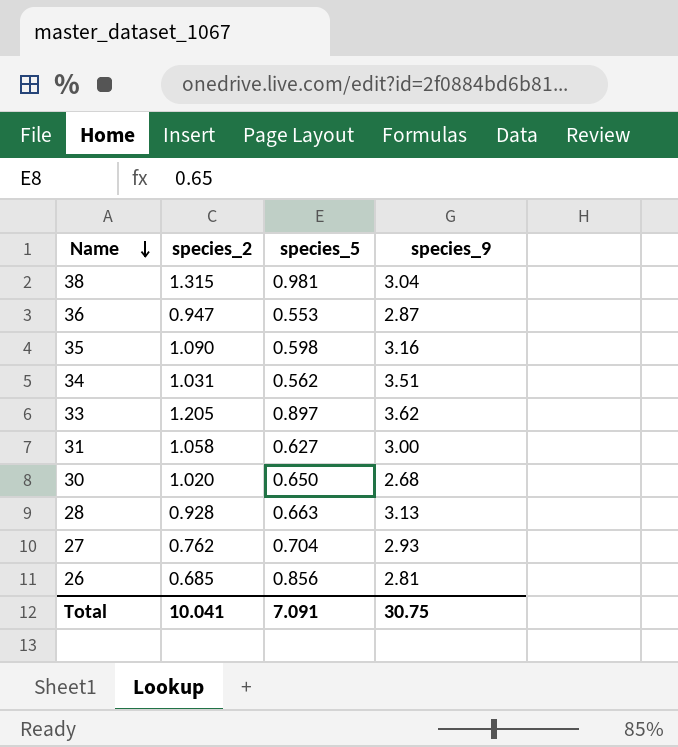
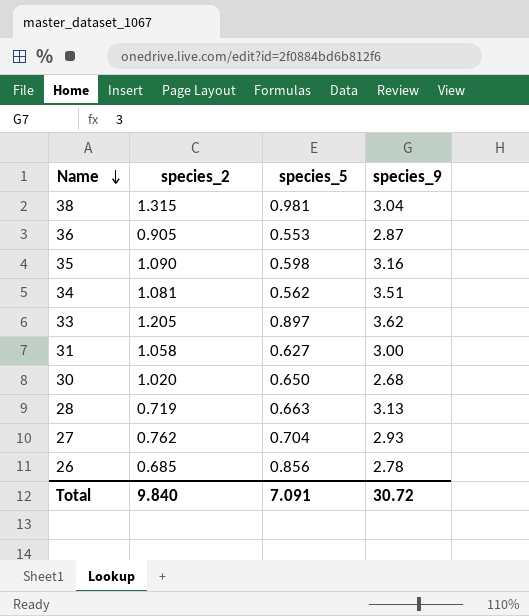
36 | species_2: 0.947 -> 0.905
34 | species_2: 1.031 -> 1.081
28 | species_2: 0.928 -> 0.719
26 | species_9: 2.81 -> 2.78
Total | species_2: 10.041 -> 9.840
Total | species_9: 30.75 -> 30.72

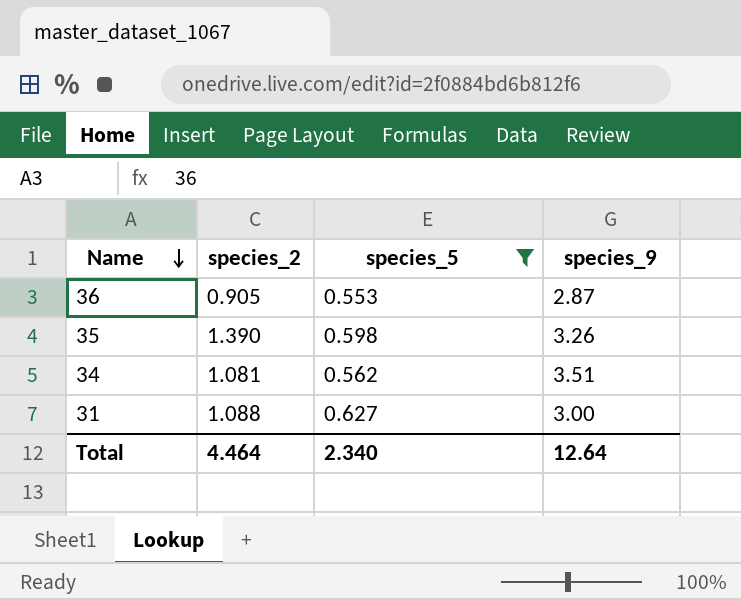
filter: none -> species_5 <= 0.627
35 | species_2: 1.090 -> 1.390
35 | species_9: 3.16 -> 3.26
31 | species_2: 1.058 -> 1.088
Total | species_2: 9.840 -> 4.464
Total | species_5: 7.091 -> 2.340
Total | species_9: 30.72 -> 12.64

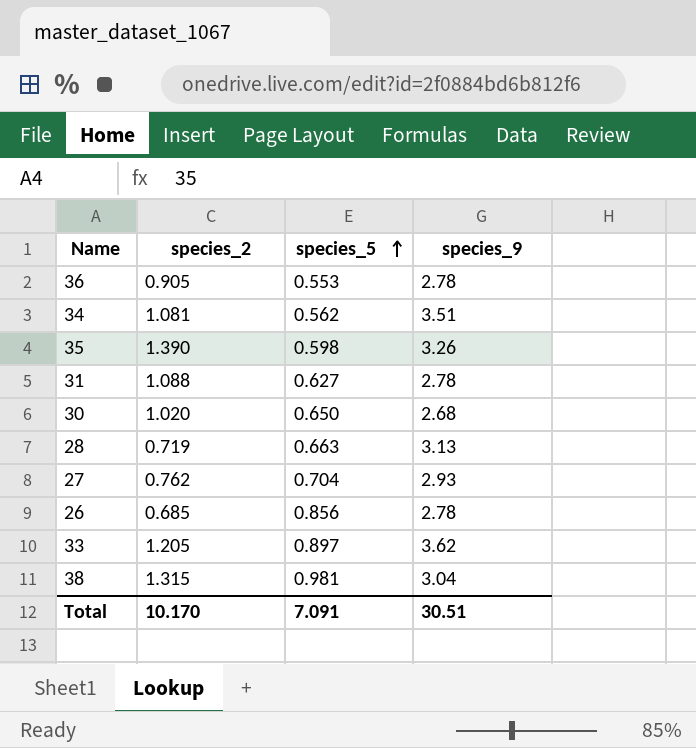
filter: species_5 <= 0.627 -> none
row order: Name descending -> species_5 ascending
36 | species_9: 2.87 -> 2.78
31 | species_9: 3.00 -> 2.78
Total | species_2: 4.464 -> 10.170
Total | species_5: 2.340 -> 7.091
Total | species_9: 12.64 -> 30.51

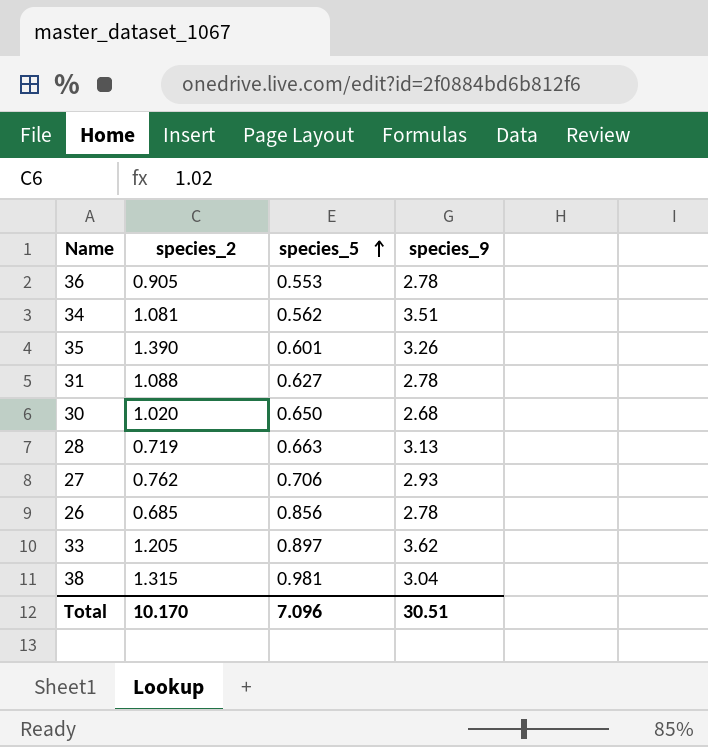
35 | species_5: 0.598 -> 0.601
27 | species_5: 0.704 -> 0.706
Total | species_5: 7.091 -> 7.096

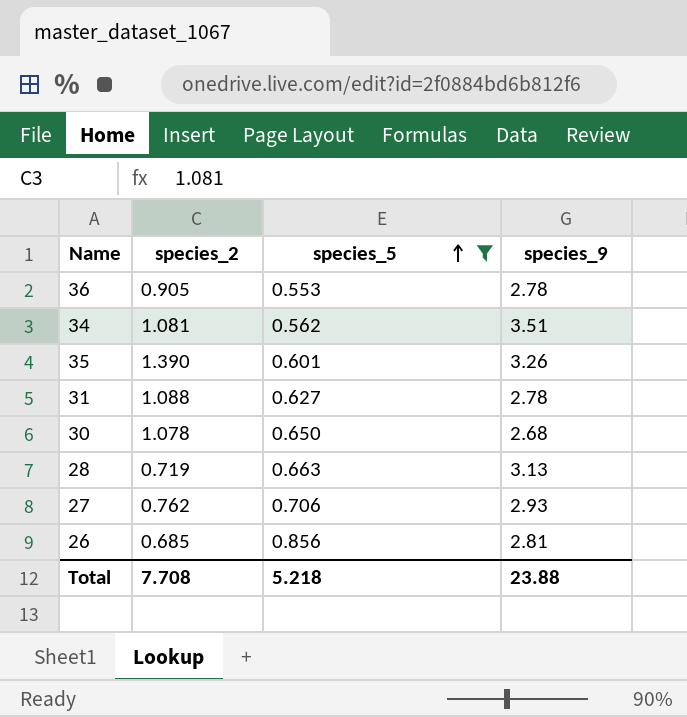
filter: none -> species_5 <= 0.856
30 | species_2: 1.020 -> 1.078
26 | species_9: 2.78 -> 2.81
Total | species_2: 10.170 -> 7.708
Total | species_5: 7.096 -> 5.218
Total | species_9: 30.51 -> 23.88

